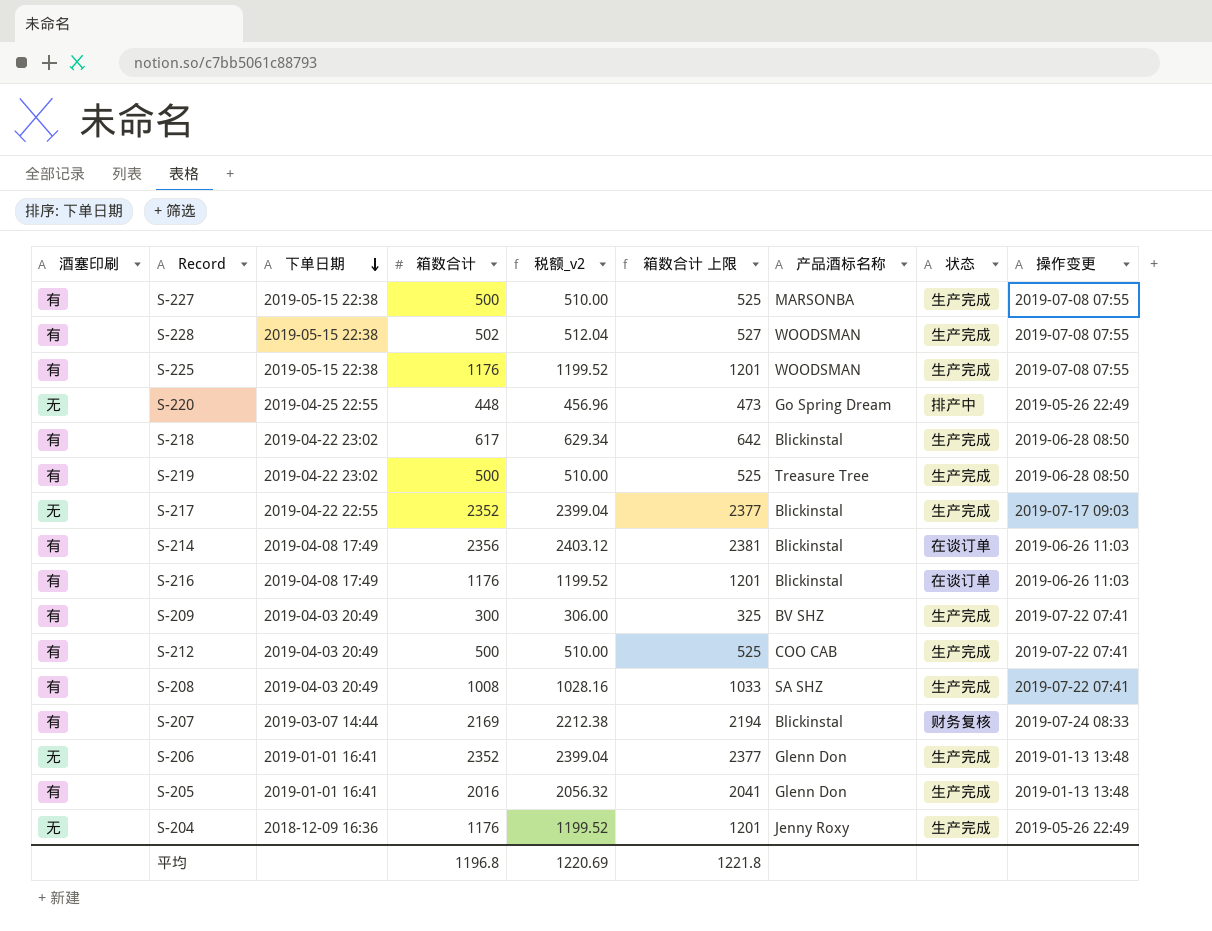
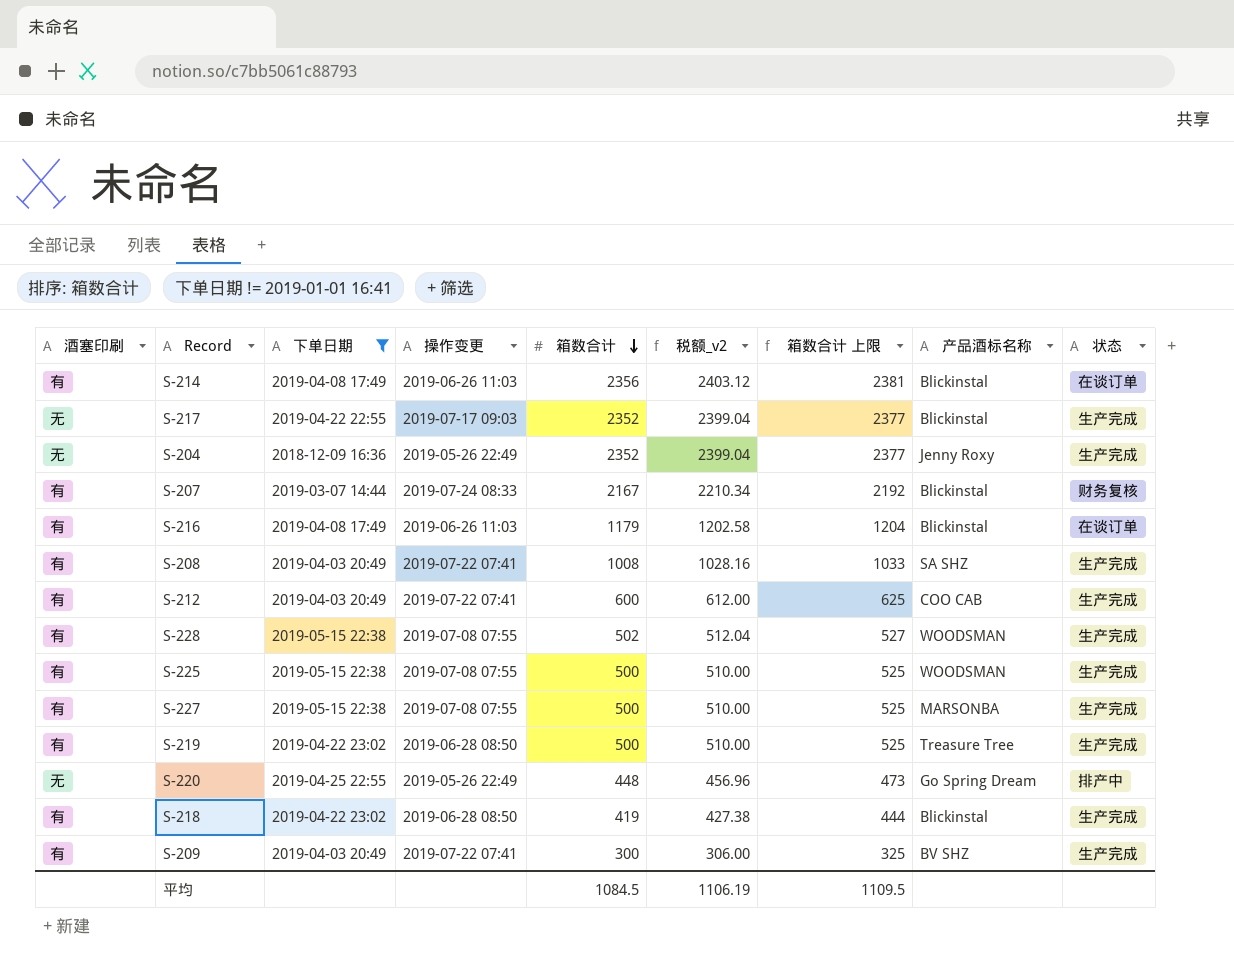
filter: none -> 下单日期 != 2019-01-01 16:41
row order: 下单日期 descending -> 箱数合计 descending
column 操作变更 | position: 9 -> 4
S-204 | 箱数合计: 1176 -> 2352
S-204 | 税额_v2: 1199.52 -> 2399.04
S-204 | 箱数合计 上限: 1201 -> 2377
S-207 | 箱数合计: 2169 -> 2167
S-207 | 税额_v2: 2212.38 -> 2210.34
S-207 | 箱数合计 上限: 2194 -> 2192
S-216 | 箱数合计: 1176 -> 1179
S-216 | 税额_v2: 1199.52 -> 1202.58
S-216 | 箱数合计 上限: 1201 -> 1204
S-212 | 箱数合计: 500 -> 600
S-212 | 税额_v2: 510.00 -> 612.00
S-212 | 箱数合计 上限: 525 -> 625
S-225 | 箱数合计: 1176 -> 500
S-225 | 税额_v2: 1199.52 -> 510.00
S-225 | 箱数合计 上限: 1201 -> 525
S-218 | 箱数合计: 617 -> 419
S-218 | 税额_v2: 629.34 -> 427.38
S-218 | 箱数合计 上限: 642 -> 444
平均 | 箱数合计: 1196.8 -> 1084.5
平均 | 税额_v2: 1220.69 -> 1106.19
平均 | 箱数合计 上限: 1221.8 -> 1109.5

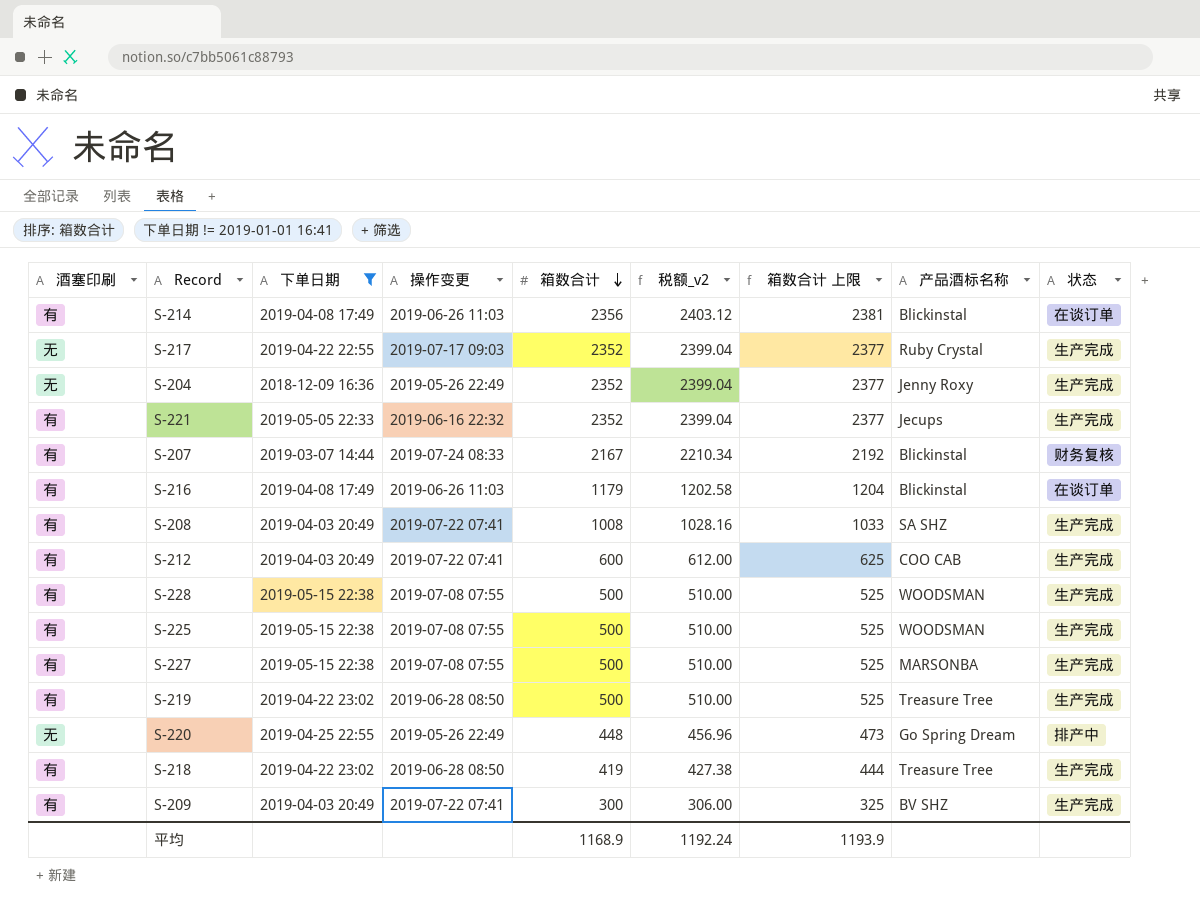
S-217 | 产品酒标名称: Blickinstal -> Ruby Crystal
row S-221: none -> 有 | 2019-05-05 22:33 | 2019-06-16 22:32 | 2352 | 2399.04 | 2377 | Jecups | 生产完成
S-228 | 箱数合计: 502 -> 500
S-228 | 税额_v2: 512.04 -> 510.00
S-228 | 箱数合计 上限: 527 -> 525
S-218 | 产品酒标名称: Blickinstal -> Treasure Tree
平均 | 箱数合计: 1084.5 -> 1168.9
平均 | 税额_v2: 1106.19 -> 1192.24
平均 | 箱数合计 上限: 1109.5 -> 1193.9

